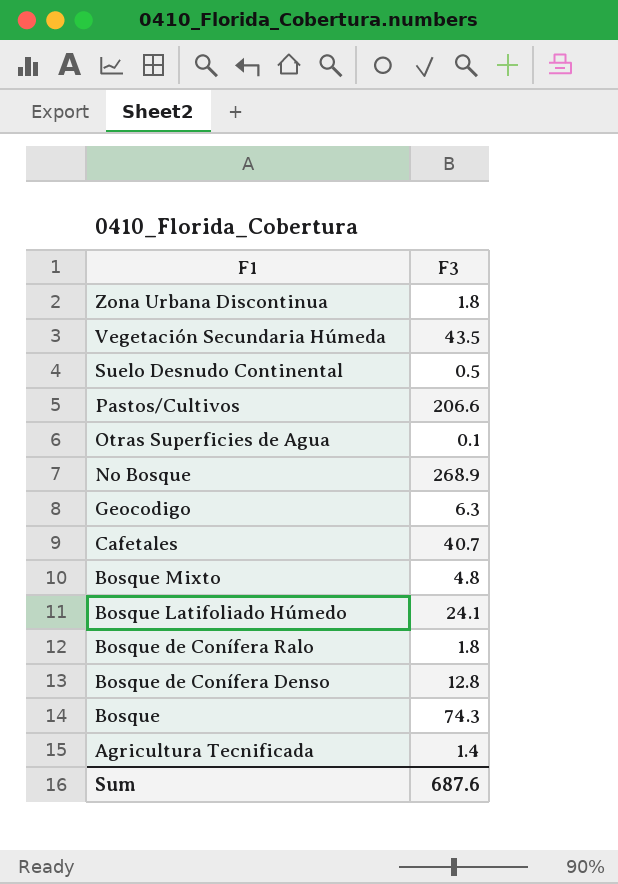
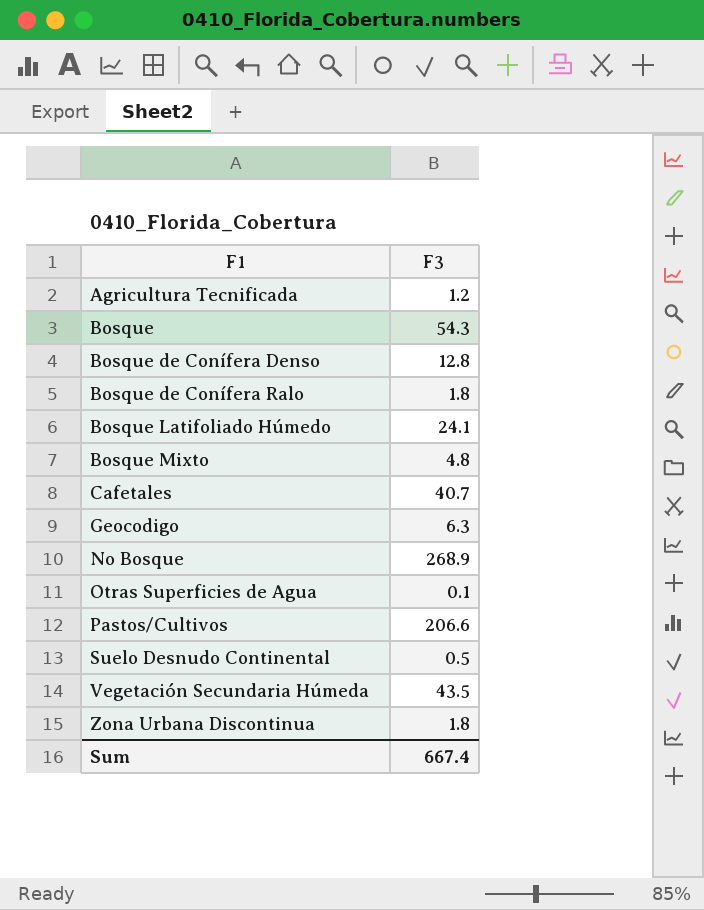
row order: F1 descending -> F1 ascending
Agricultura Tecnificada | F3: 1.4 -> 1.2
Bosque | F3: 74.3 -> 54.3
Sum | F3: 687.6 -> 667.4

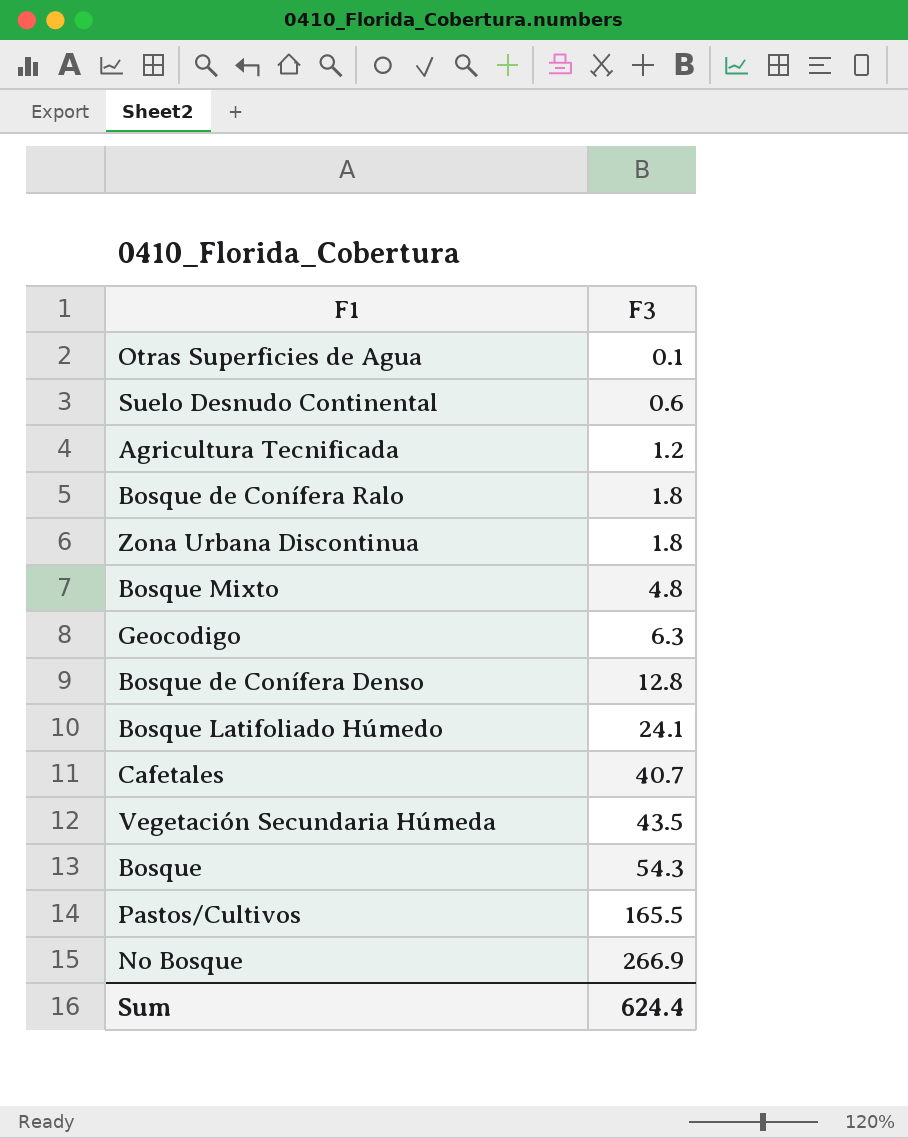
row order: F1 ascending -> F3 ascending
Suelo Desnudo Continental | F3: 0.5 -> 0.6
Pastos/Cultivos | F3: 206.6 -> 165.5
No Bosque | F3: 268.9 -> 266.9
Sum | F3: 667.4 -> 624.4

